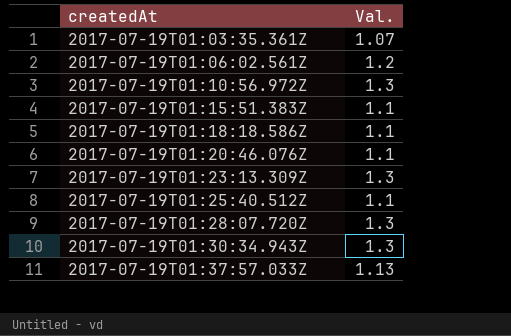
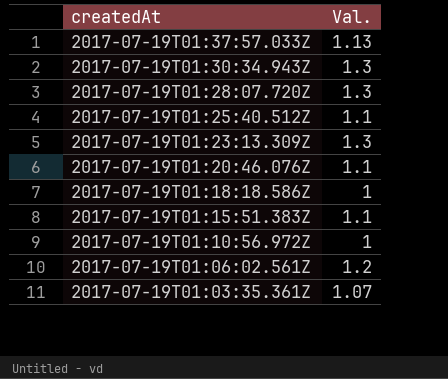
row order: createdAt ascending -> createdAt descending
2017-07-19T01:18:18.586Z | Val.: 1.1 -> 1
2017-07-19T01:10:56.972Z | Val.: 1.3 -> 1

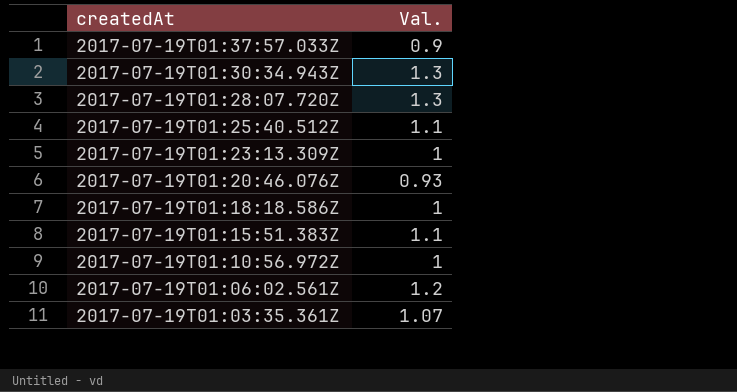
2017-07-19T01:37:57.033Z | Val.: 1.13 -> 0.9
2017-07-19T01:23:13.309Z | Val.: 1.3 -> 1
2017-07-19T01:20:46.076Z | Val.: 1.1 -> 0.93

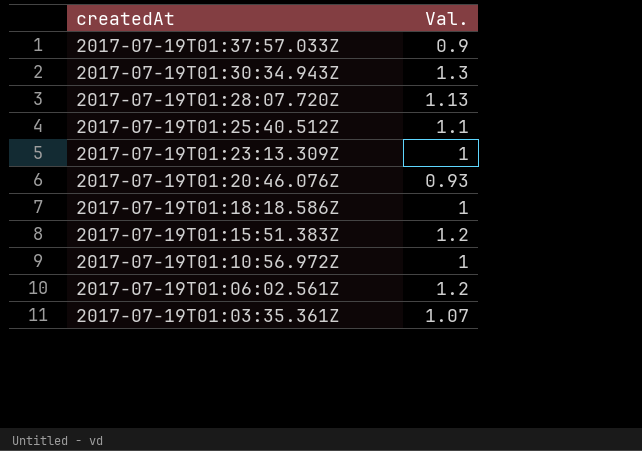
2017-07-19T01:28:07.720Z | Val.: 1.3 -> 1.13
2017-07-19T01:15:51.383Z | Val.: 1.1 -> 1.2

